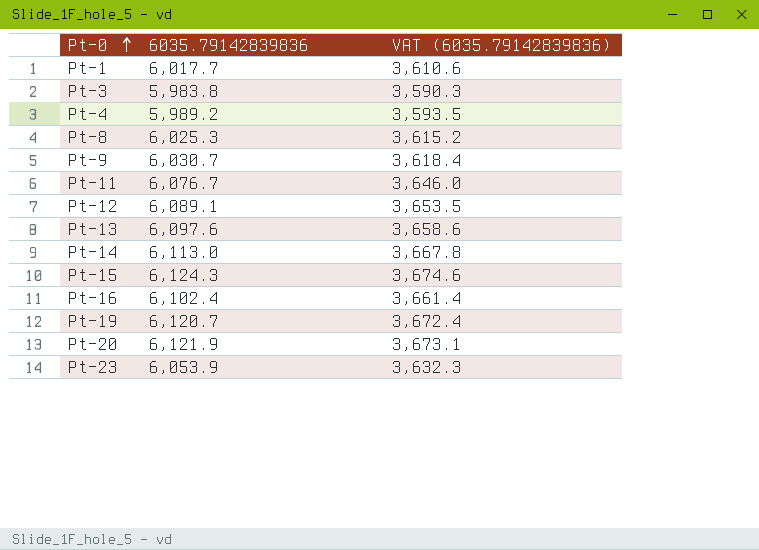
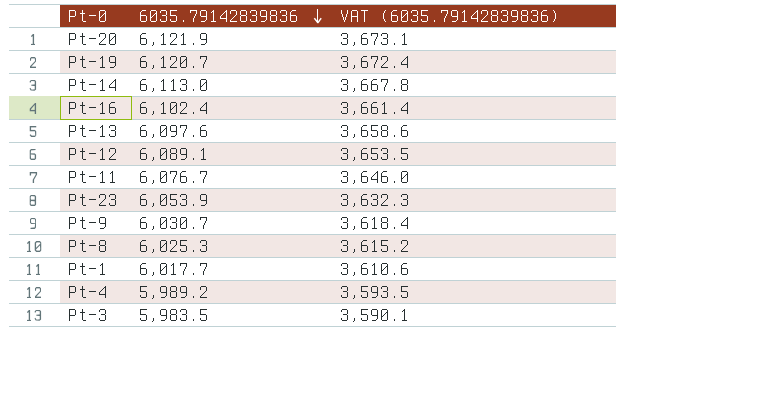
row order: Pt-0 ascending -> 6035.79142839836 descending
row Pt-15: 6,124.3 | 3,674.6 -> none
Pt-3 | 6035.79142839836: 5,983.8 -> 5,983.5
Pt-3 | VAT (6035.79142839836): 3,590.3 -> 3,590.1

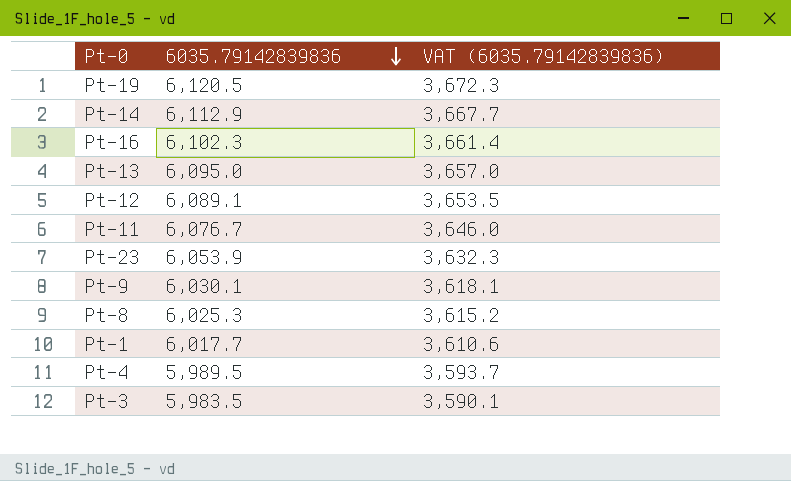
row Pt-20: 6,121.9 | 3,673.1 -> none
Pt-19 | 6035.79142839836: 6,120.7 -> 6,120.5
Pt-19 | VAT (6035.79142839836): 3,672.4 -> 3,672.3
Pt-14 | 6035.79142839836: 6,113.0 -> 6,112.9
Pt-14 | VAT (6035.79142839836): 3,667.8 -> 3,667.7
Pt-16 | 6035.79142839836: 6,102.4 -> 6,102.3
Pt-13 | 6035.79142839836: 6,097.6 -> 6,095.0
Pt-13 | VAT (6035.79142839836): 3,658.6 -> 3,657.0
Pt-9 | 6035.79142839836: 6,030.7 -> 6,030.1
Pt-9 | VAT (6035.79142839836): 3,618.4 -> 3,618.1
Pt-4 | 6035.79142839836: 5,989.2 -> 5,989.5
Pt-4 | VAT (6035.79142839836): 3,593.5 -> 3,593.7

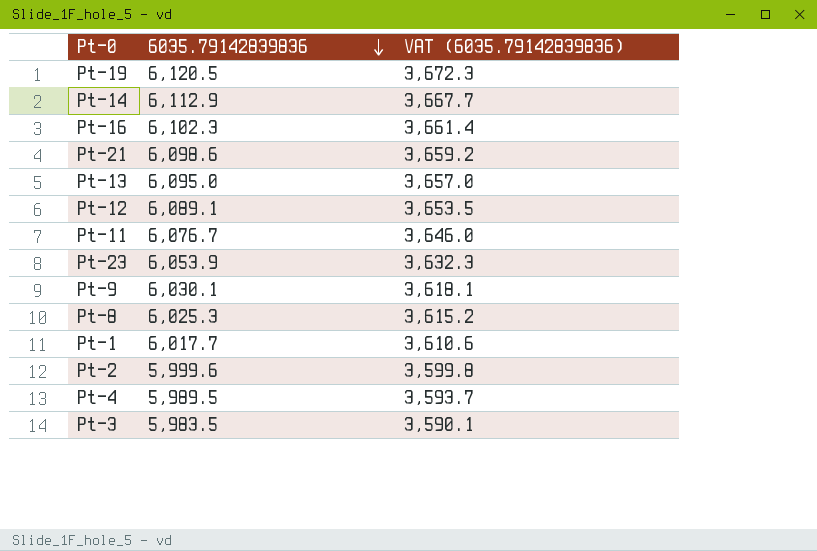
row Pt-21: none -> 6,098.6 | 3,659.2
row Pt-2: none -> 5,999.6 | 3,599.8

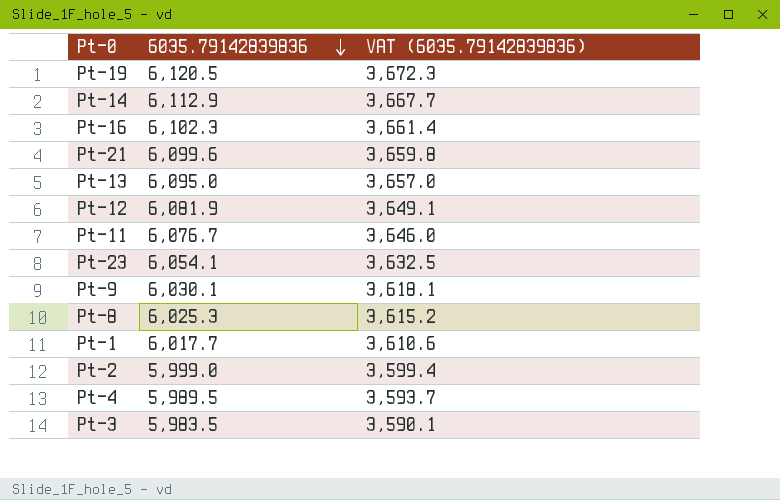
Pt-21 | 6035.79142839836: 6,098.6 -> 6,099.6
Pt-21 | VAT (6035.79142839836): 3,659.2 -> 3,659.8
Pt-12 | 6035.79142839836: 6,089.1 -> 6,081.9
Pt-12 | VAT (6035.79142839836): 3,653.5 -> 3,649.1
Pt-23 | 6035.79142839836: 6,053.9 -> 6,054.1
Pt-23 | VAT (6035.79142839836): 3,632.3 -> 3,632.5
Pt-2 | 6035.79142839836: 5,999.6 -> 5,999.0
Pt-2 | VAT (6035.79142839836): 3,599.8 -> 3,599.4

